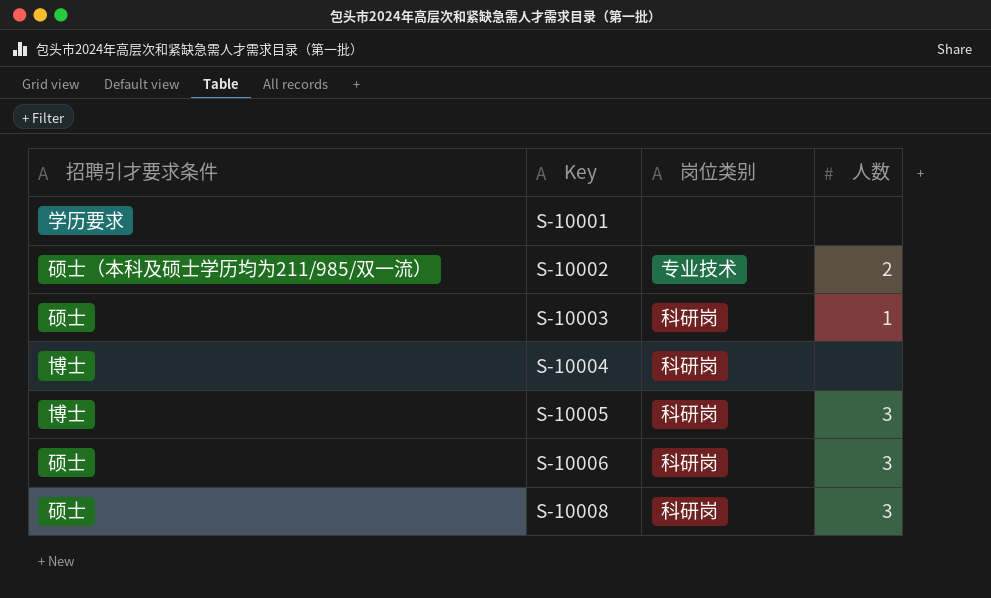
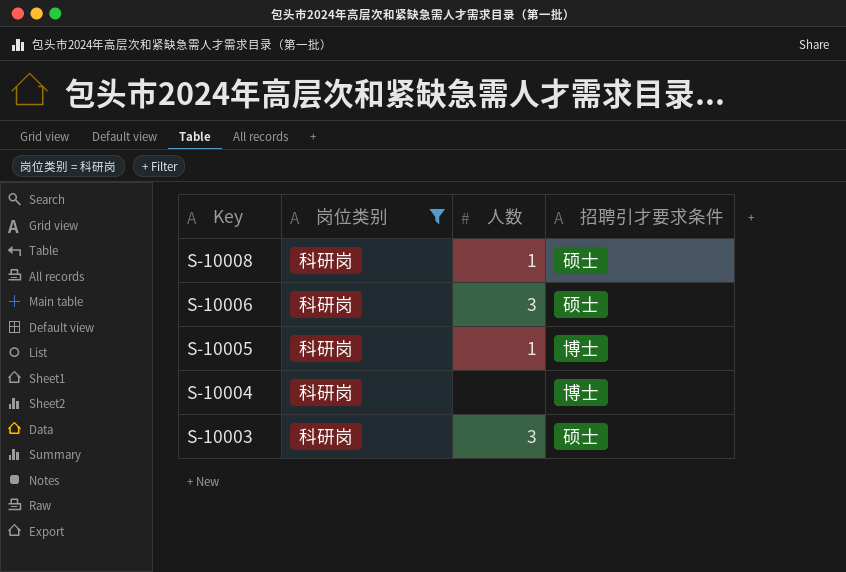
filter: none -> 岗位类别 = 科研岗
row order: Key ascending -> Key descending
column 招聘引才要求条件 | position: 1 -> 4
S-10008 | 人数: 3 -> 1
S-10005 | 人数: 3 -> 1
S-10003 | 人数: 1 -> 3

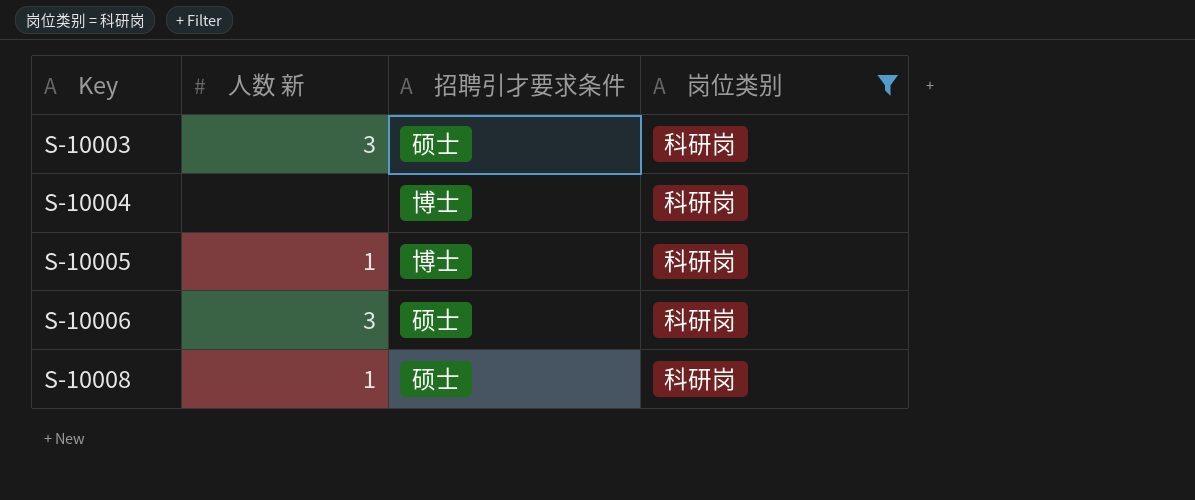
row order: Key descending -> Key ascending
column name: 人数 -> 人数 新
column 岗位类别 | position: 2 -> 4

